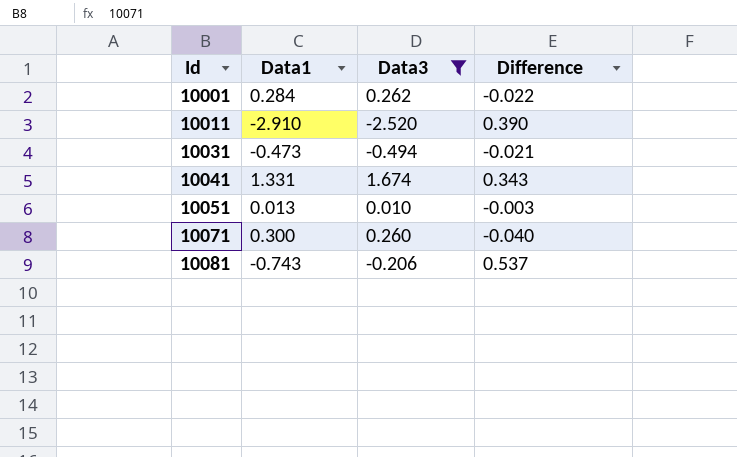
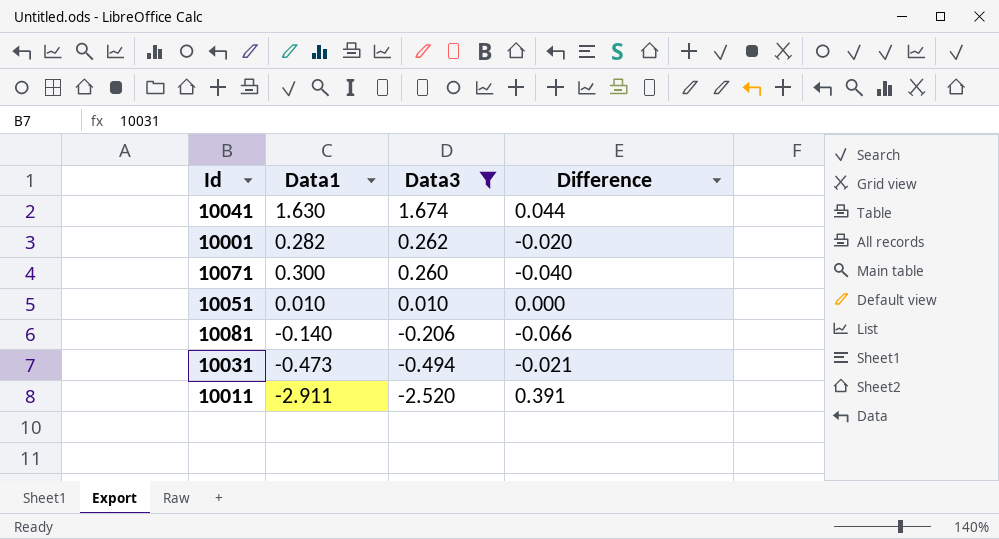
row order: Id ascending -> Data3 descending
10041 | Data1: 1.331 -> 1.630
10041 | Difference: 0.343 -> 0.044
10001 | Data1: 0.284 -> 0.282
10001 | Difference: -0.022 -> -0.020
10051 | Data1: 0.013 -> 0.010
10051 | Difference: -0.003 -> 0.000
10081 | Data1: -0.743 -> -0.140
10081 | Difference: 0.537 -> -0.066
10011 | Data1: -2.910 -> -2.911
10011 | Difference: 0.390 -> 0.391

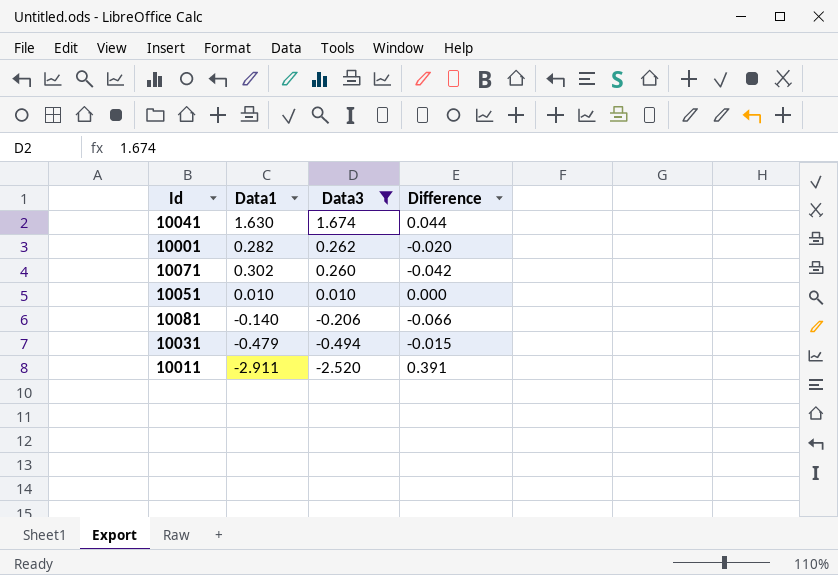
10071 | Data1: 0.300 -> 0.302
10071 | Difference: -0.040 -> -0.042
10031 | Data1: -0.473 -> -0.479
10031 | Difference: -0.021 -> -0.015

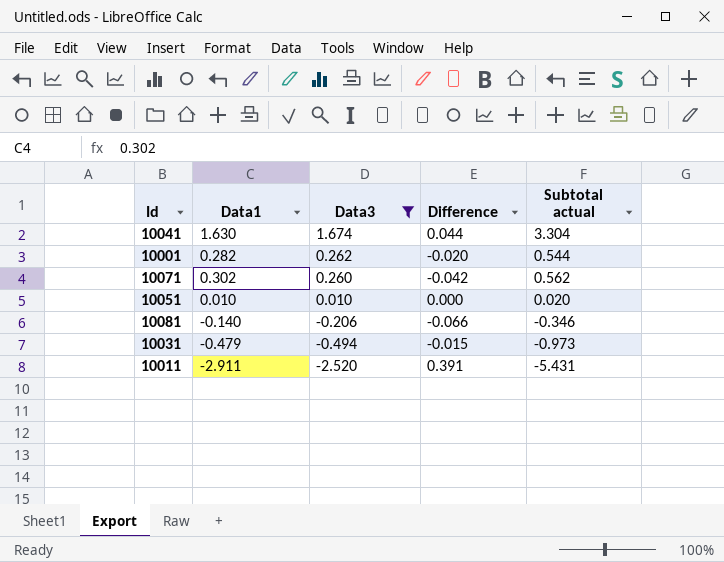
column Subtotal actual | formula: none -> [Data1] + [Data3]

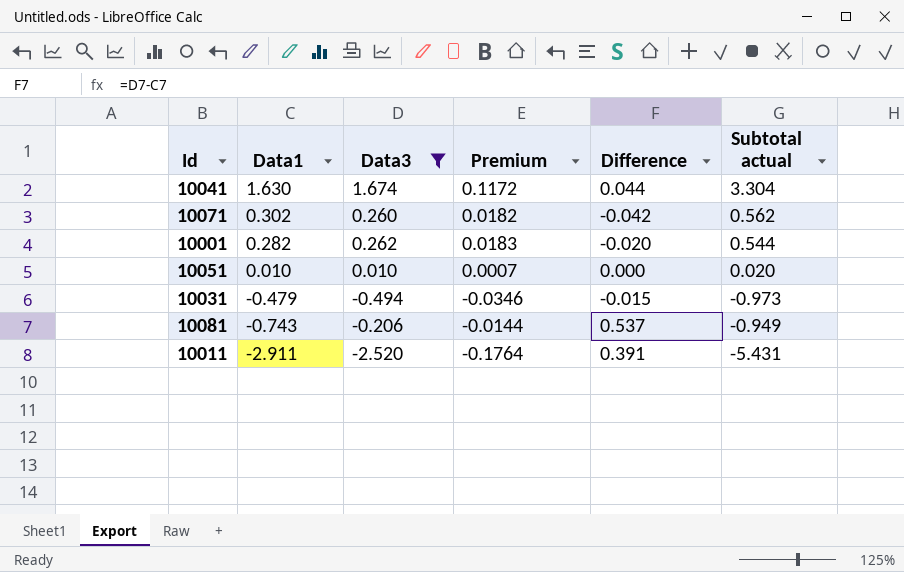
row order: Data3 descending -> Data1 descending
column Premium | formula: none -> [Data3] * 0.07
10081 | Data1: -0.140 -> -0.743
10081 | Difference: -0.066 -> 0.537
10081 | Subtotal actual: -0.346 -> -0.949

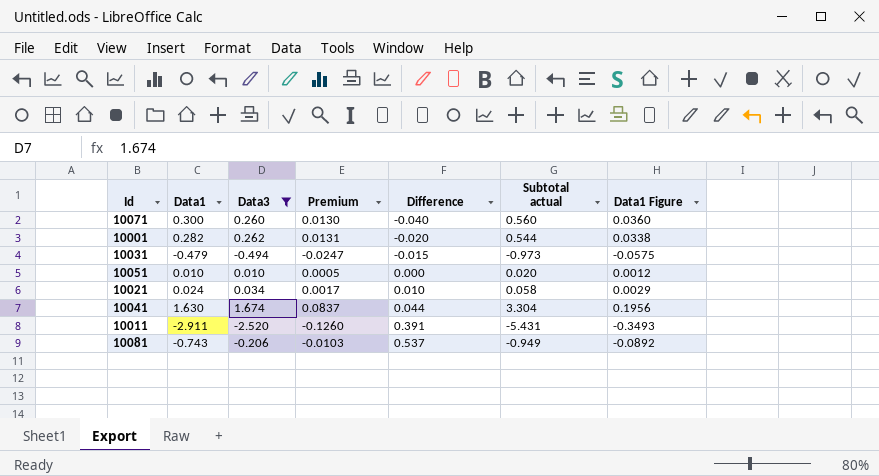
row order: Data1 descending -> Difference ascending
column Premium | formula: [Data3] * 0.07 -> [Data3] * 0.05
column Data1 Figure | formula: none -> [Data1] * 0.12
10071 | Data1: 0.302 -> 0.300
10071 | Difference: -0.042 -> -0.040
10071 | Subtotal actual: 0.562 -> 0.560
row 10021: none -> 0.024 | 0.034 | 0.0017 | 0.010 | 0.058 | 0.0029

